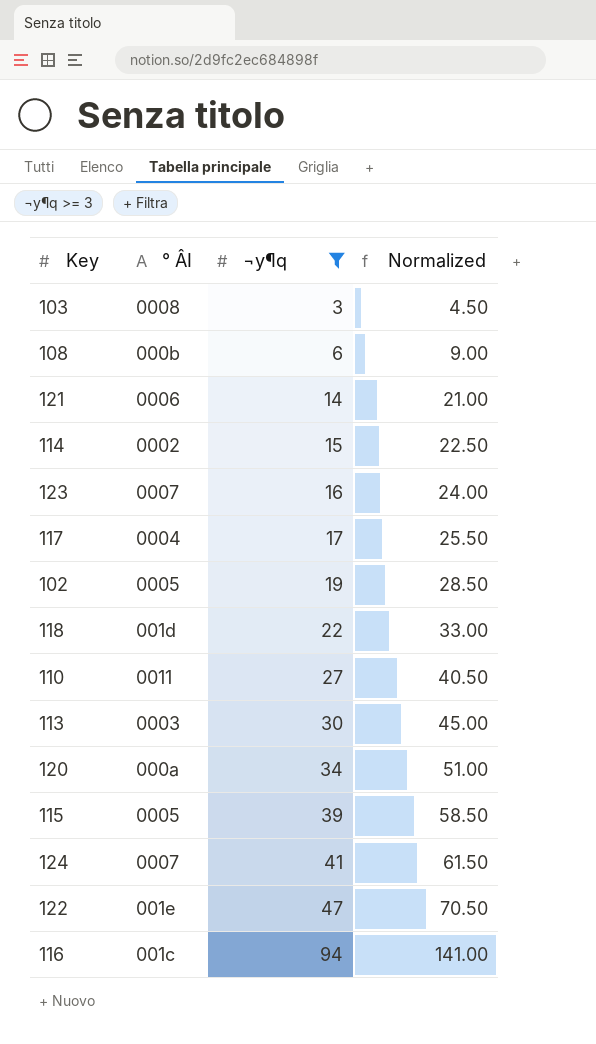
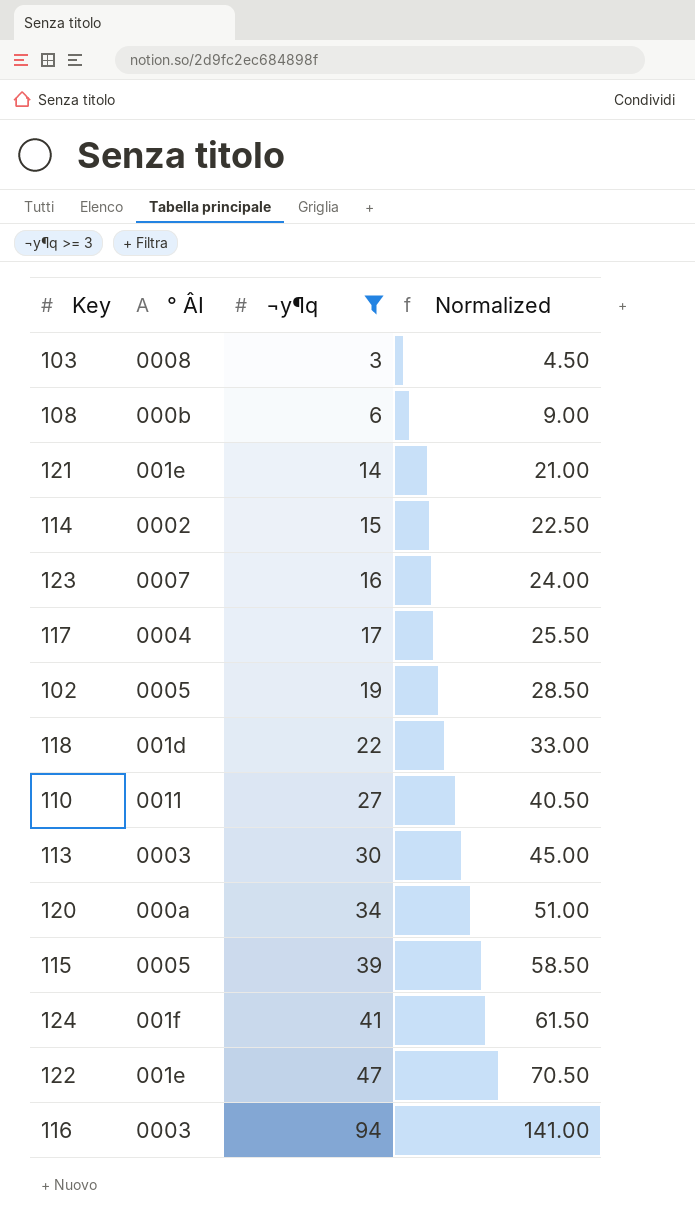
121 | ° ÂI: 0006 -> 001e
124 | ° ÂI: 0007 -> 001f
116 | ° ÂI: 001c -> 0003

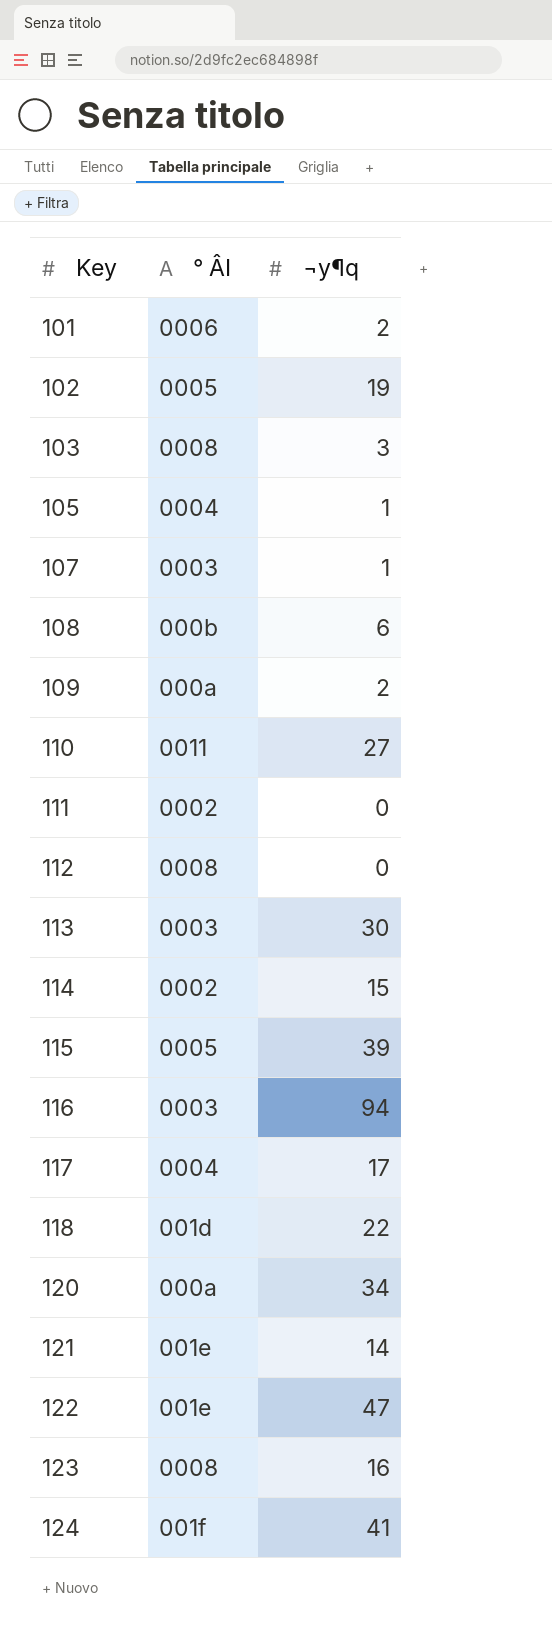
filter: ¬y¶q >= 3 -> none
row order: ¬y¶q ascending -> Key ascending
column Normalized | formula: [¬y¶q] * 1.5 -> none
123 | ° ÂI: 0007 -> 0008

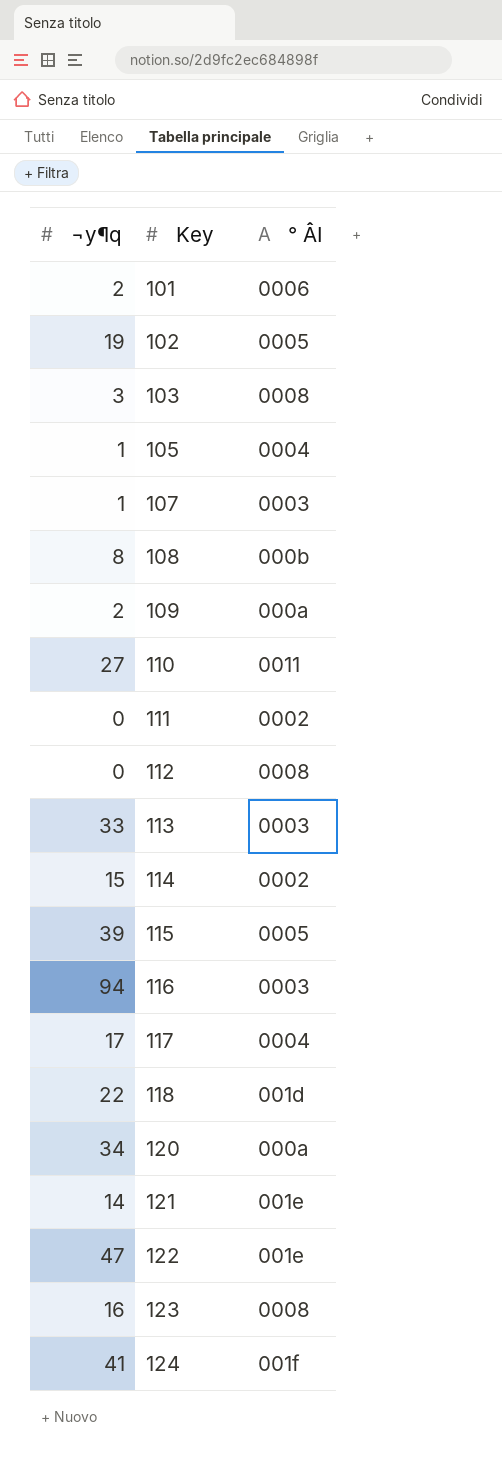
column ¬y¶q | position: 3 -> 1
108 | ¬y¶q: 6 -> 8
113 | ¬y¶q: 30 -> 33

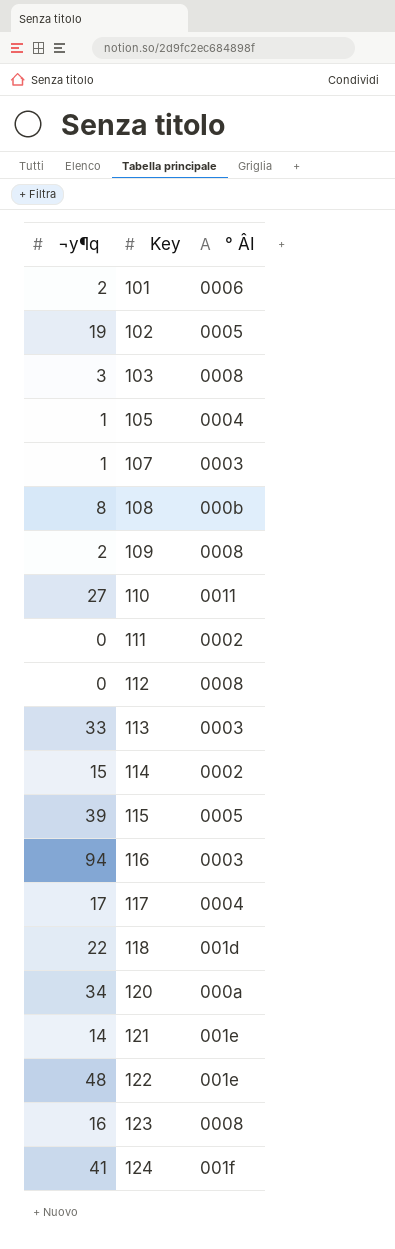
109 | ° ÂI: 000a -> 0008
122 | ¬y¶q: 47 -> 48

